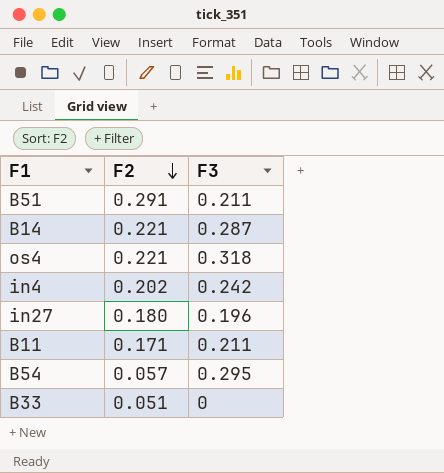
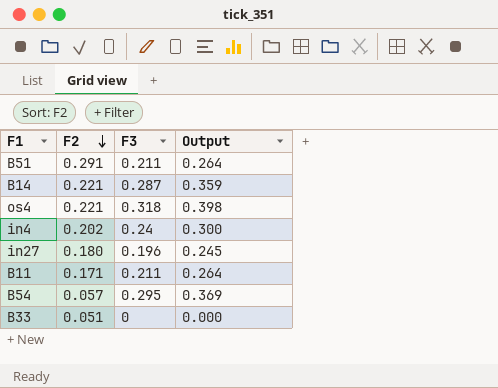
column Output | formula: none -> [F3] * 1.25
in4 | F3: 0.242 -> 0.24

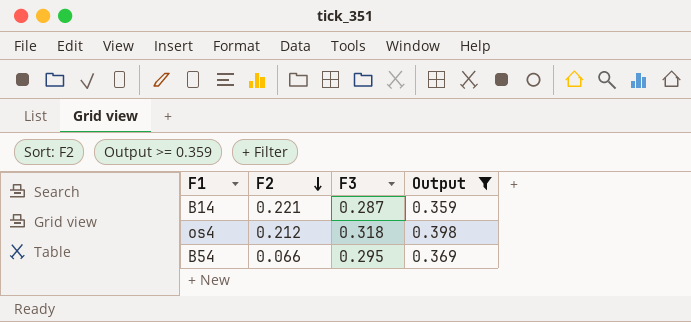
filter: none -> Output >= 0.359
os4 | F2: 0.221 -> 0.212
B54 | F2: 0.057 -> 0.066

